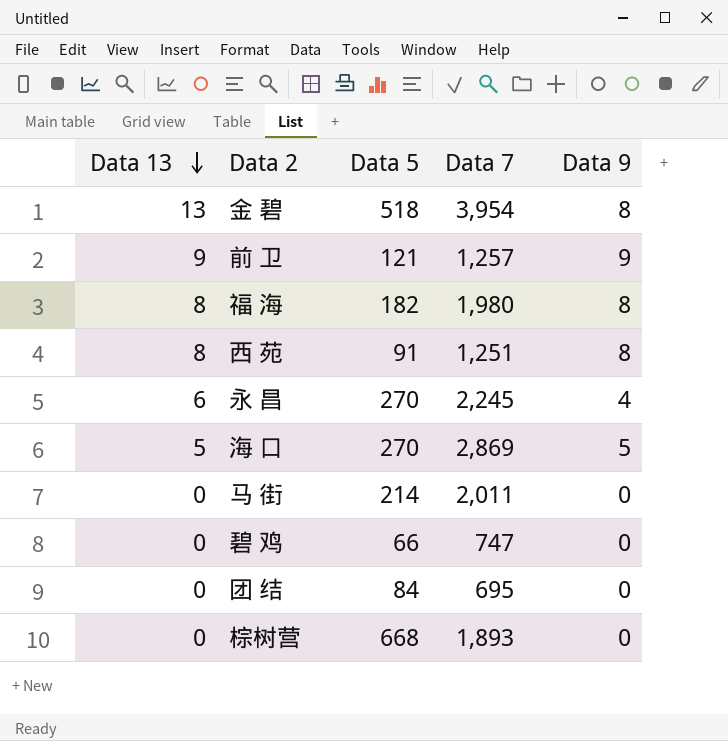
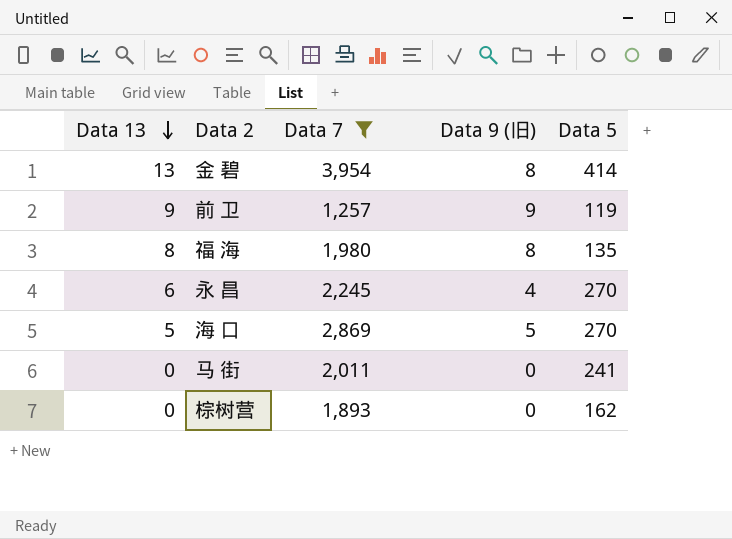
filter: none -> Data 7 >= 1,257
column name: Data 9 -> Data 9 (旧)
column Data 5 | position: 3 -> 5
金 碧 | Data 5: 518 -> 414
前 卫 | Data 5: 121 -> 119
福 海 | Data 5: 182 -> 135
马 街 | Data 5: 214 -> 241
棕树营 | Data 5: 668 -> 162

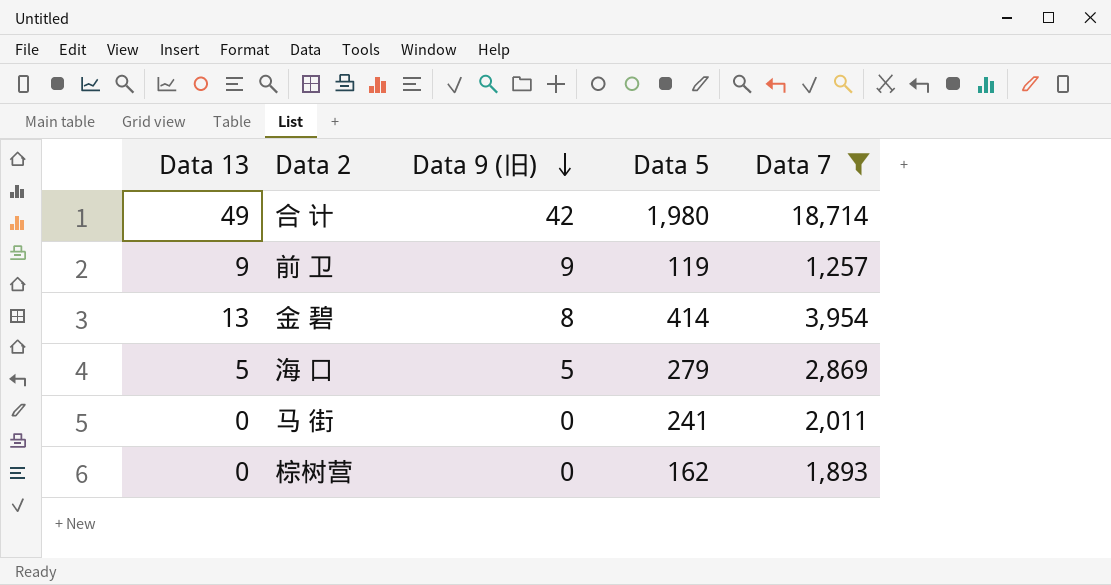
row order: Data 13 descending -> Data 9 (旧) descending
column Data 7 | position: 3 -> 5
row 福 海: 8 | 1,980 | 8 | 135 -> none
row 永 昌: 6 | 2,245 | 4 | 270 -> none
row 合 计: none -> 49 | 42 | 1,980 | 18,714
海 口 | Data 5: 270 -> 279

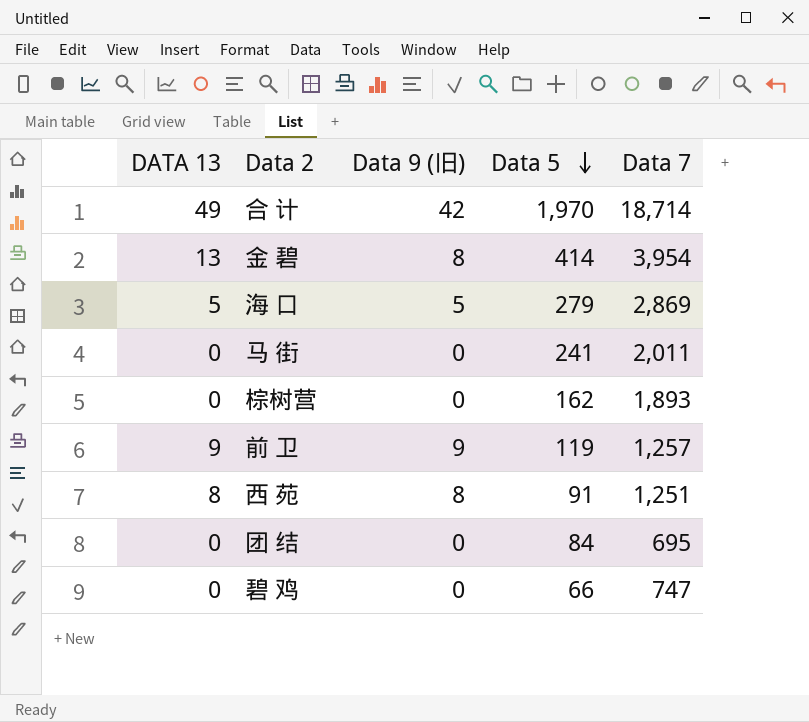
filter: Data 7 >= 1,257 -> none
row order: Data 9 (旧) descending -> Data 5 descending
column name: Data 13 -> DATA 13
合 计 | Data 5: 1,980 -> 1,970

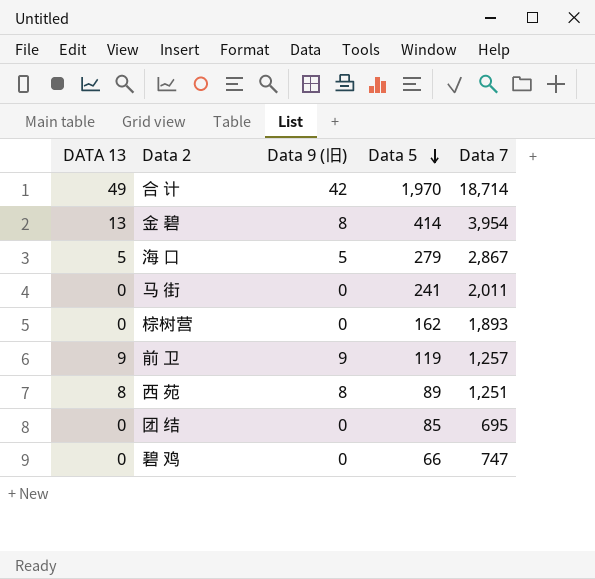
海 口 | Data 7: 2,869 -> 2,867
西 苑 | Data 5: 91 -> 89
团 结 | Data 5: 84 -> 85

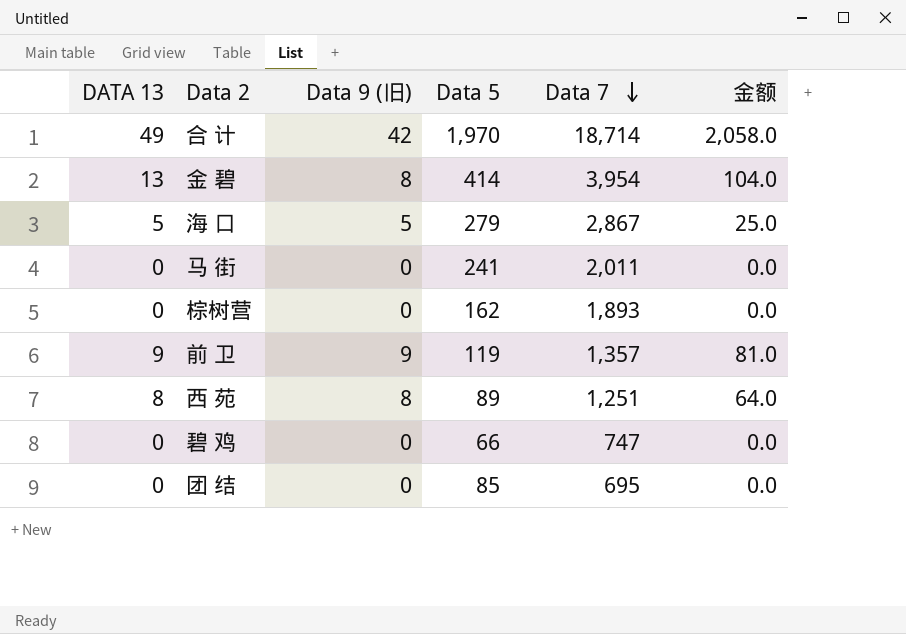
row order: Data 5 descending -> Data 7 descending
column 金额 | formula: none -> [DATA 13] * [Data 9 (旧)]
前 卫 | Data 7: 1,257 -> 1,357

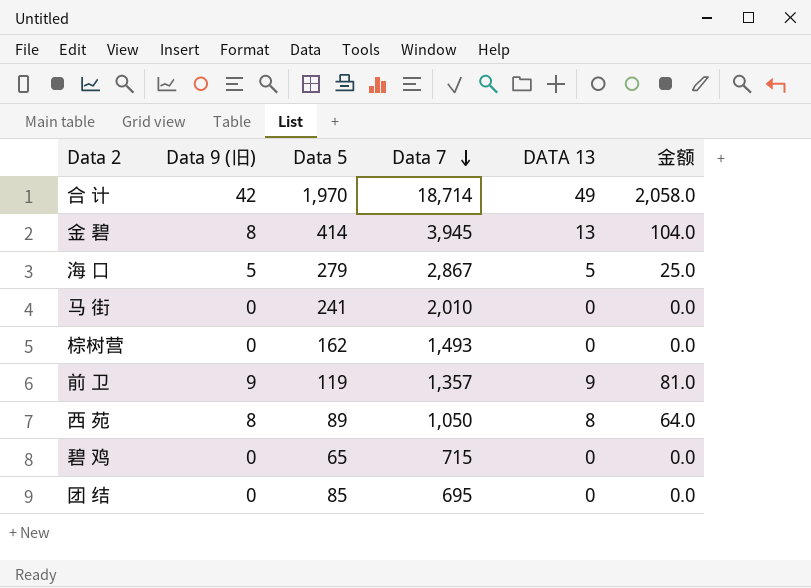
column DATA 13 | position: 1 -> 5
金 碧 | Data 7: 3,954 -> 3,945
马 街 | Data 7: 2,011 -> 2,010
棕树营 | Data 7: 1,893 -> 1,493
西 苑 | Data 7: 1,251 -> 1,050
碧 鸡 | Data 5: 66 -> 65
碧 鸡 | Data 7: 747 -> 715

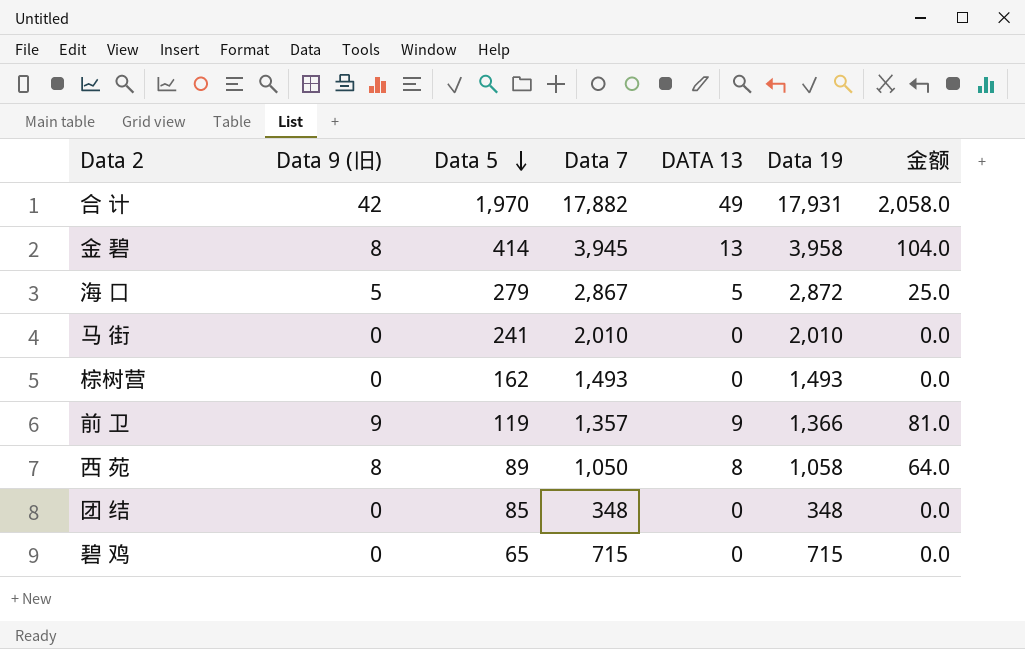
row order: Data 7 descending -> Data 5 descending
column Data 19 | formula: none -> [Data 7] + [DATA 13]
合 计 | Data 7: 18,714 -> 17,882
团 结 | Data 7: 695 -> 348

